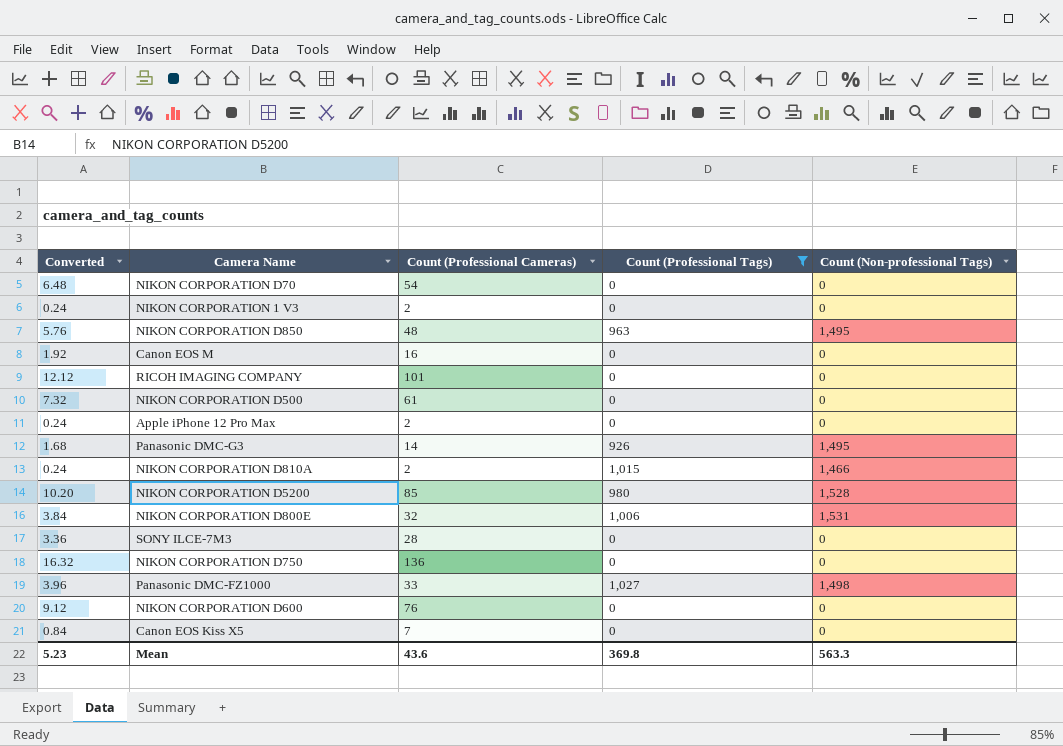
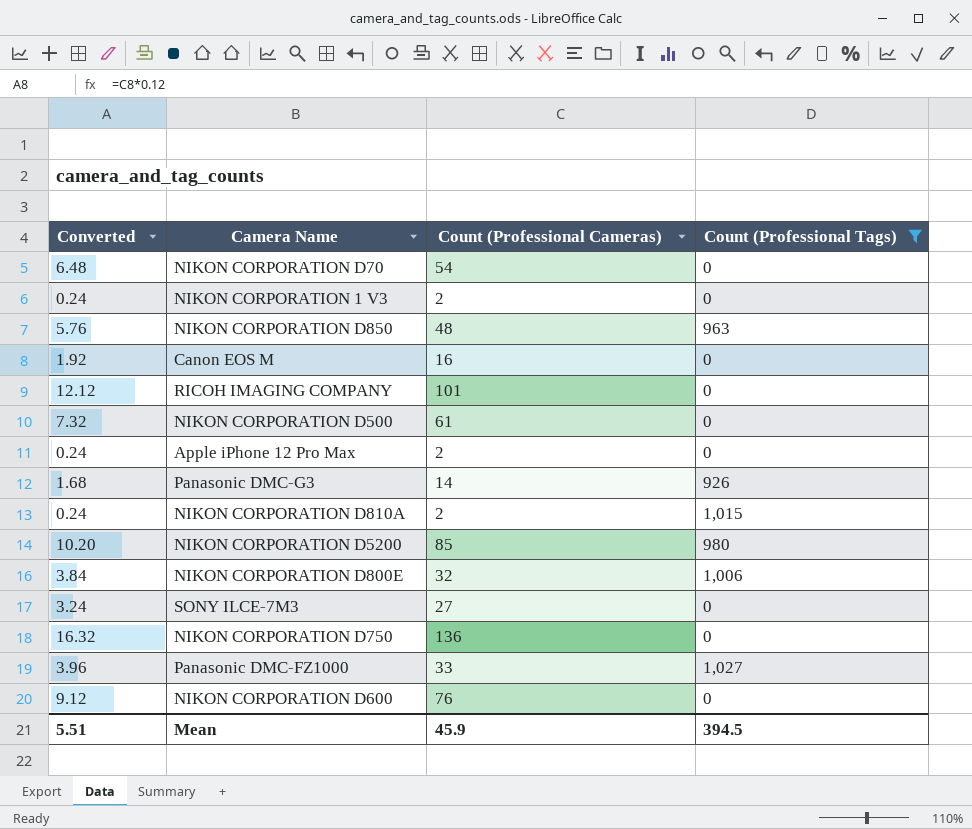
column Count (Non-professional Tags) | position: 5 -> none
row Canon EOS Kiss X5: 0.84 | 7 | 0 | 0 -> none
SONY ILCE-7M3 | Converted: 3.36 -> 3.24
SONY ILCE-7M3 | Count (Professional Cameras): 28 -> 27
Mean | Converted: 5.23 -> 5.51
Mean | Count (Professional Cameras): 43.6 -> 45.9
Mean | Count (Professional Tags): 369.8 -> 394.5

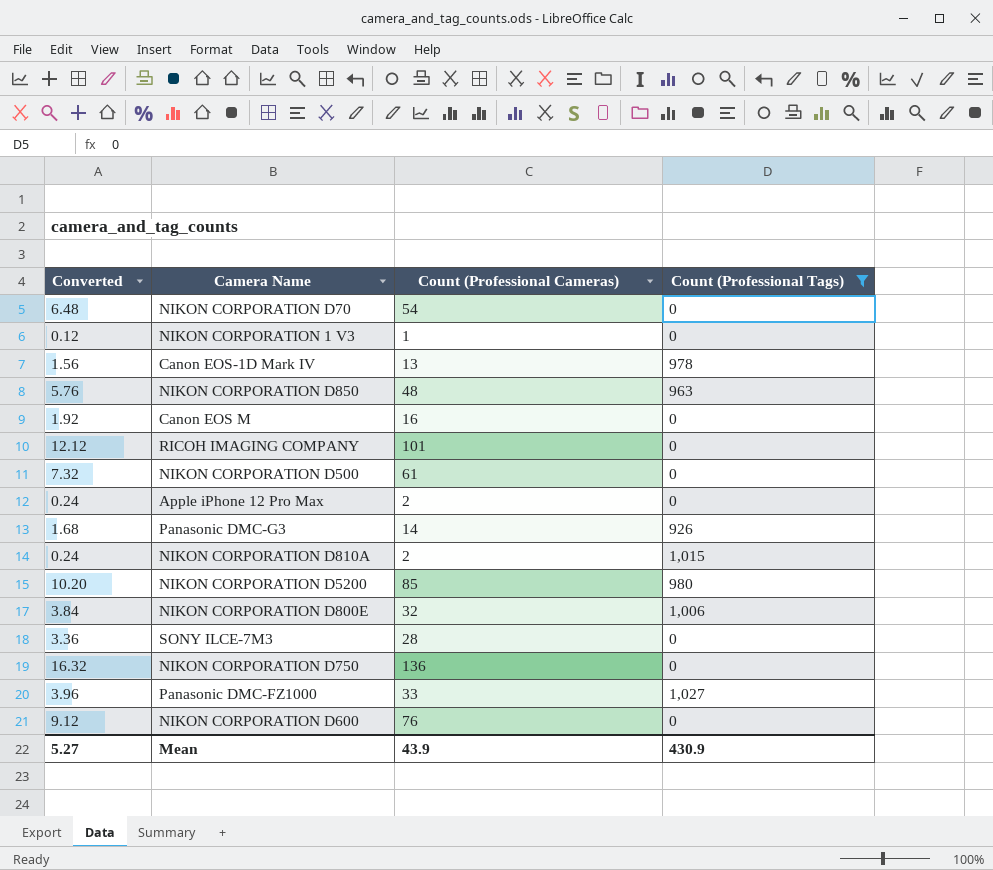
NIKON CORPORATION 1 V3 | Converted: 0.24 -> 0.12
NIKON CORPORATION 1 V3 | Count (Professional Cameras): 2 -> 1
row Canon EOS-1D Mark IV: none -> 1.56 | 13 | 978
SONY ILCE-7M3 | Converted: 3.24 -> 3.36
SONY ILCE-7M3 | Count (Professional Cameras): 27 -> 28
Mean | Converted: 5.51 -> 5.27
Mean | Count (Professional Cameras): 45.9 -> 43.9
Mean | Count (Professional Tags): 394.5 -> 430.9

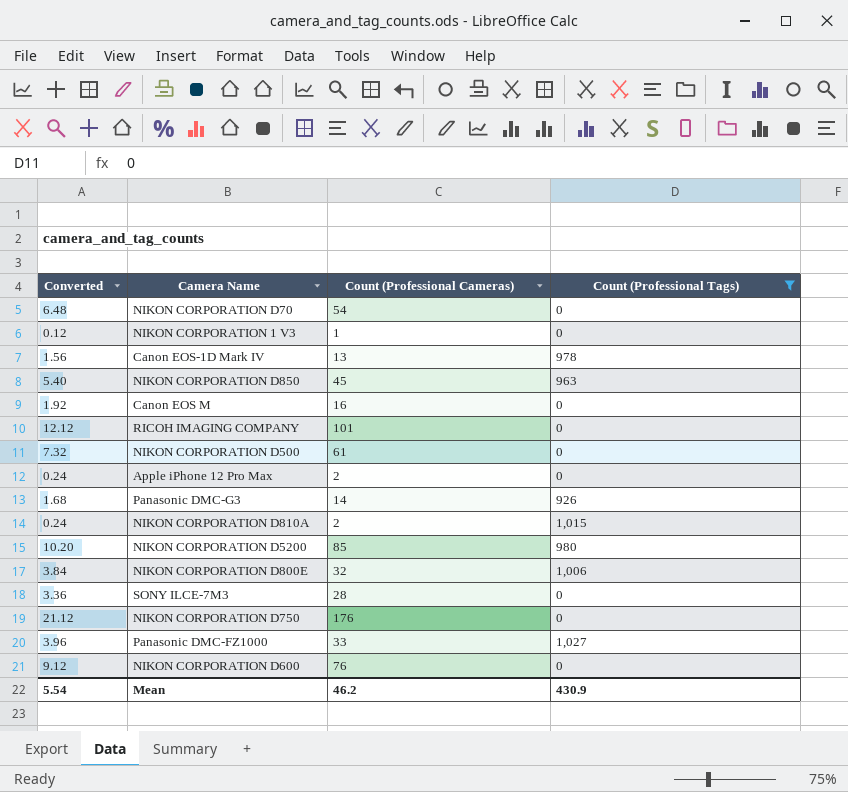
NIKON CORPORATION D850 | Converted: 5.76 -> 5.40
NIKON CORPORATION D850 | Count (Professional Cameras): 48 -> 45
NIKON CORPORATION D750 | Converted: 16.32 -> 21.12
NIKON CORPORATION D750 | Count (Professional Cameras): 136 -> 176
Mean | Converted: 5.27 -> 5.54
Mean | Count (Professional Cameras): 43.9 -> 46.2

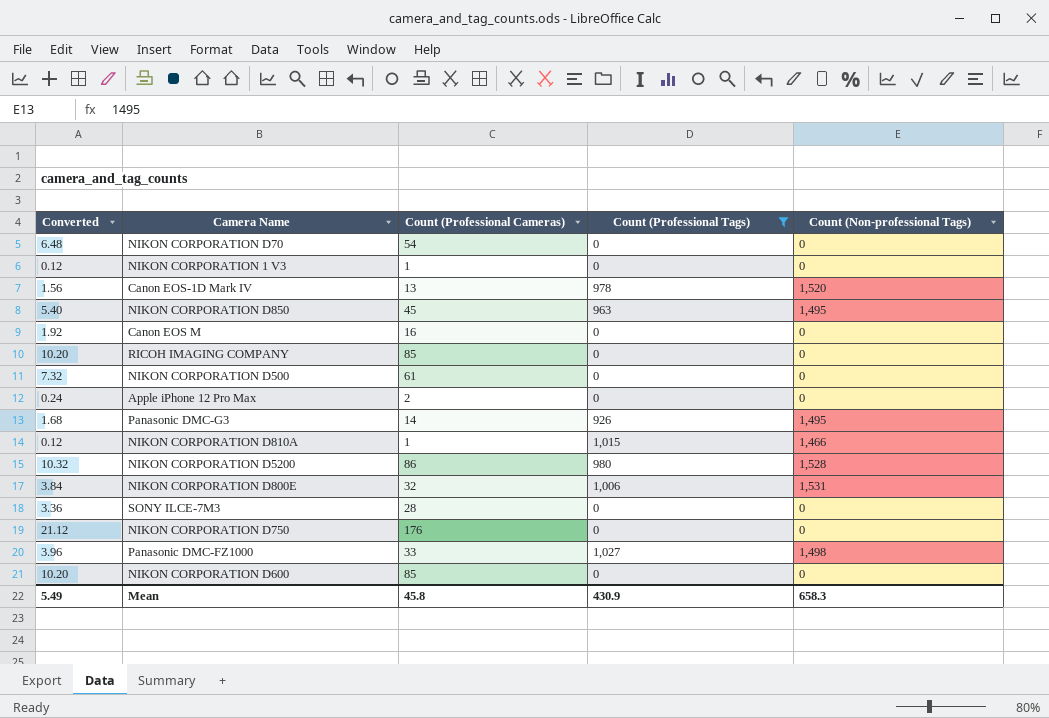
column Count (Non-professional Tags) | position: none -> 5
RICOH IMAGING COMPANY | Converted: 12.12 -> 10.20
RICOH IMAGING COMPANY | Count (Professional Cameras): 101 -> 85
NIKON CORPORATION D810A | Converted: 0.24 -> 0.12
NIKON CORPORATION D810A | Count (Professional Cameras): 2 -> 1
NIKON CORPORATION D5200 | Converted: 10.20 -> 10.32
NIKON CORPORATION D5200 | Count (Professional Cameras): 85 -> 86
NIKON CORPORATION D600 | Converted: 9.12 -> 10.20
NIKON CORPORATION D600 | Count (Professional Cameras): 76 -> 85
Mean | Converted: 5.54 -> 5.49
Mean | Count (Professional Cameras): 46.2 -> 45.8

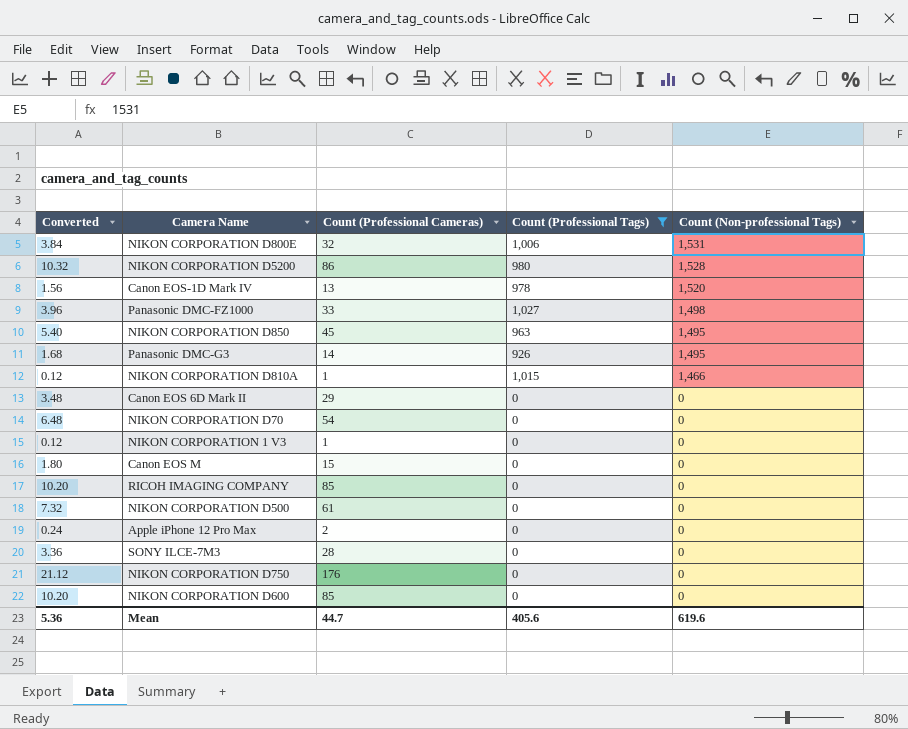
row order: none -> Count (Non-professional Tags) descending
row Canon EOS 6D Mark II: none -> 3.48 | 29 | 0 | 0
Canon EOS M | Converted: 1.92 -> 1.80
Canon EOS M | Count (Professional Cameras): 16 -> 15
Mean | Converted: 5.49 -> 5.36
Mean | Count (Professional Cameras): 45.8 -> 44.7
Mean | Count (Professional Tags): 430.9 -> 405.6
Mean | Count (Non-professional Tags): 658.3 -> 619.6

